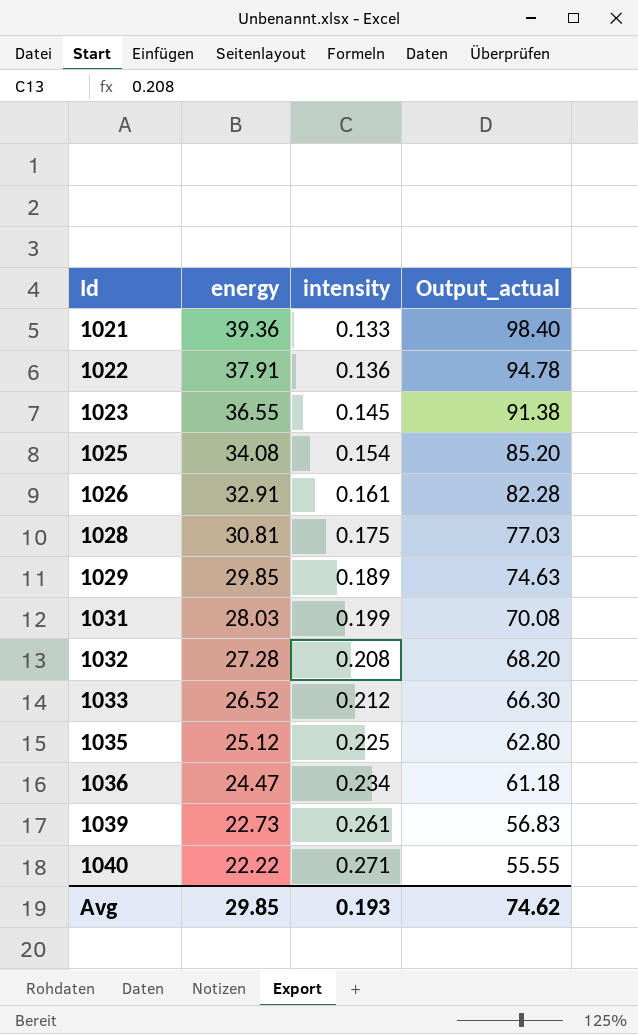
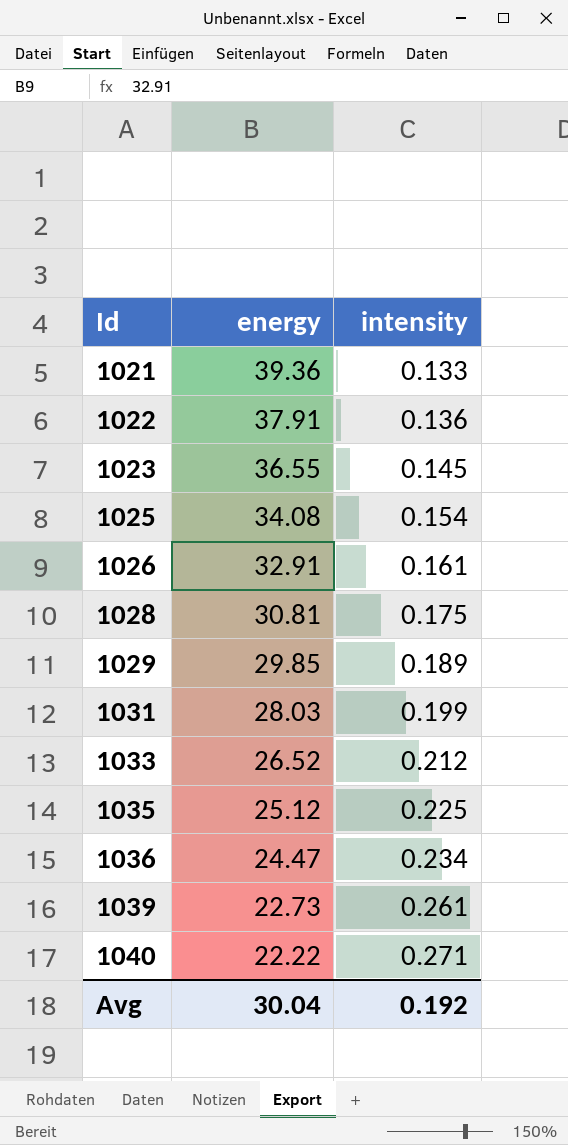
column Output_actual | formula: [energy] * 2.5 -> none
row 1032: 27.28 | 0.208 | 68.20 -> none
Avg | energy: 29.85 -> 30.04
Avg | intensity: 0.193 -> 0.192

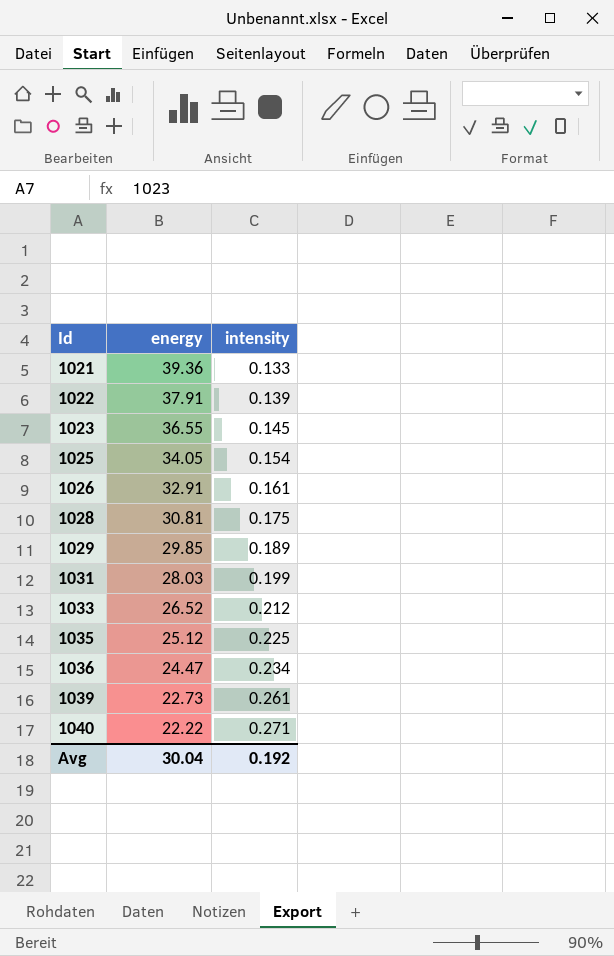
1022 | intensity: 0.136 -> 0.139
1025 | energy: 34.08 -> 34.05

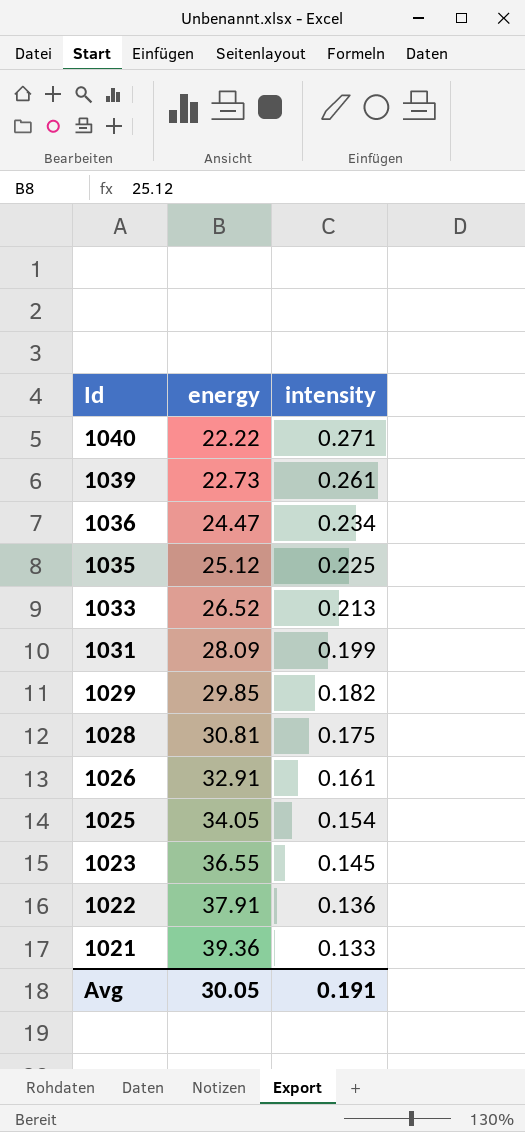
row order: Id ascending -> Id descending
1033 | intensity: 0.212 -> 0.213
1031 | energy: 28.03 -> 28.09
1029 | intensity: 0.189 -> 0.182
1022 | intensity: 0.139 -> 0.136
Avg | energy: 30.04 -> 30.05
Avg | intensity: 0.192 -> 0.191

